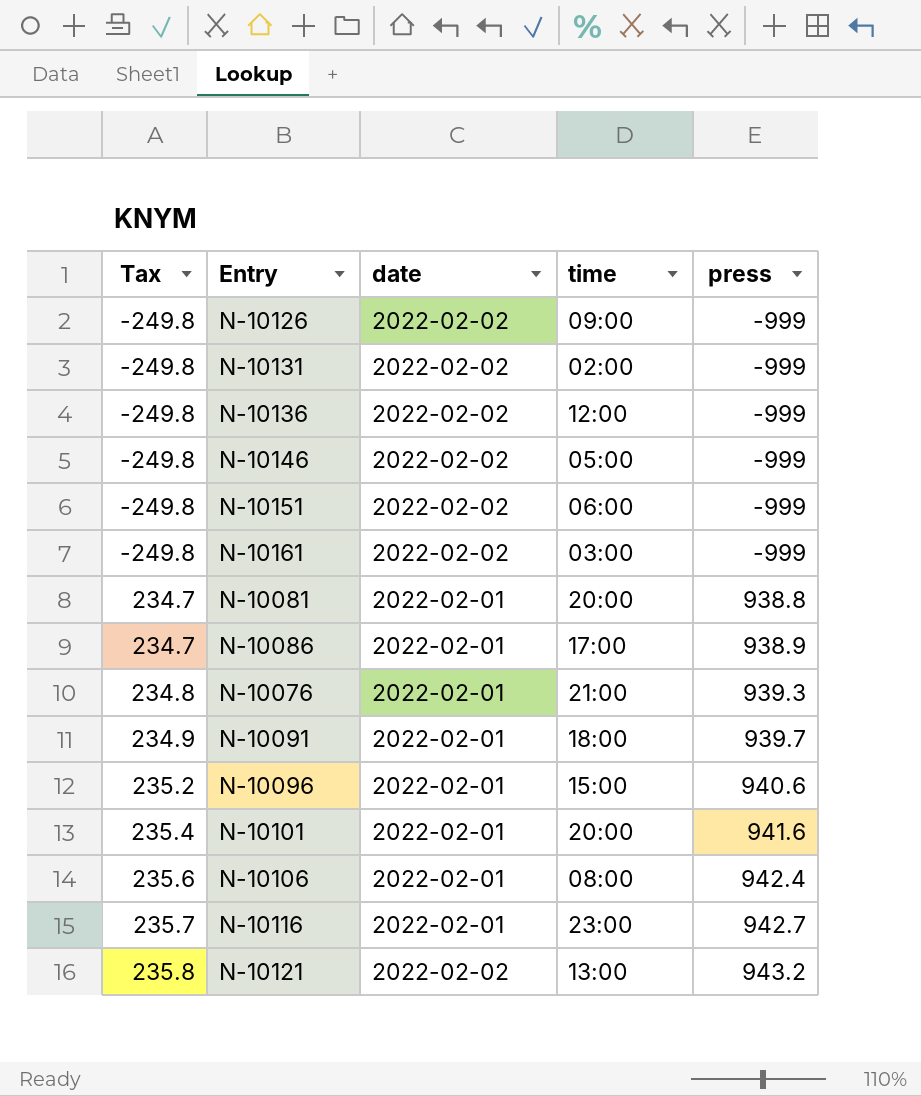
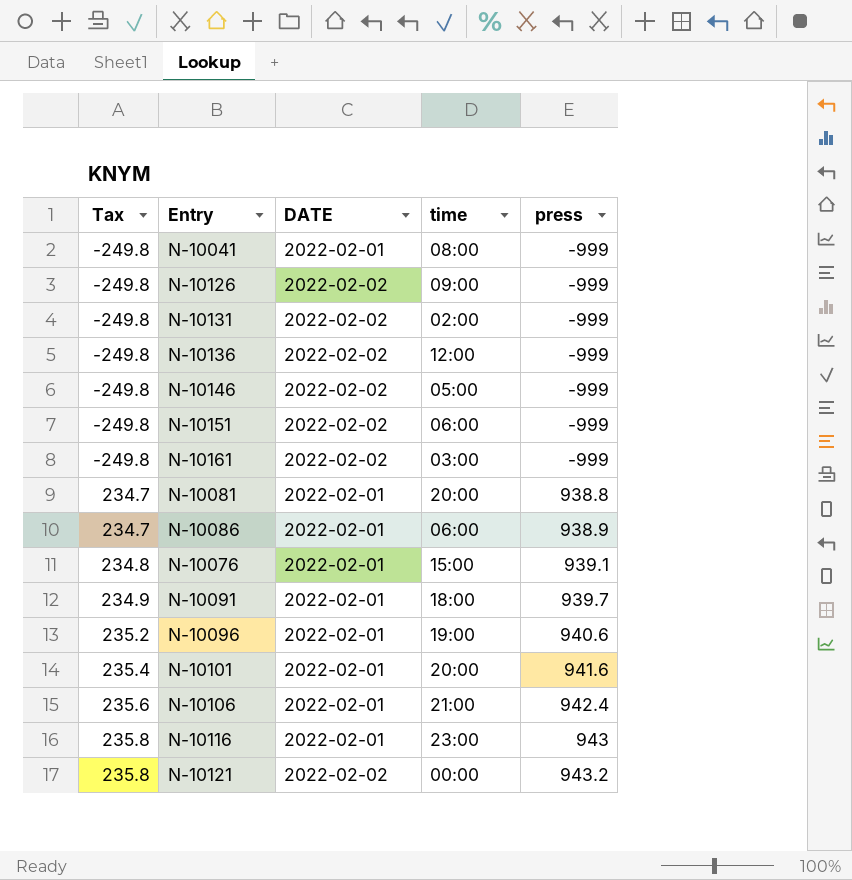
column name: date -> DATE
row N-10041: none -> -249.8 | 2022-02-01 | 08:00 | -999
N-10086 | time: 17:00 -> 06:00
N-10076 | time: 21:00 -> 15:00
N-10076 | press: 939.3 -> 939.1
N-10096 | time: 15:00 -> 19:00
N-10106 | time: 08:00 -> 21:00
N-10116 | Tax: 235.7 -> 235.8
N-10116 | press: 942.7 -> 943
N-10121 | time: 13:00 -> 00:00

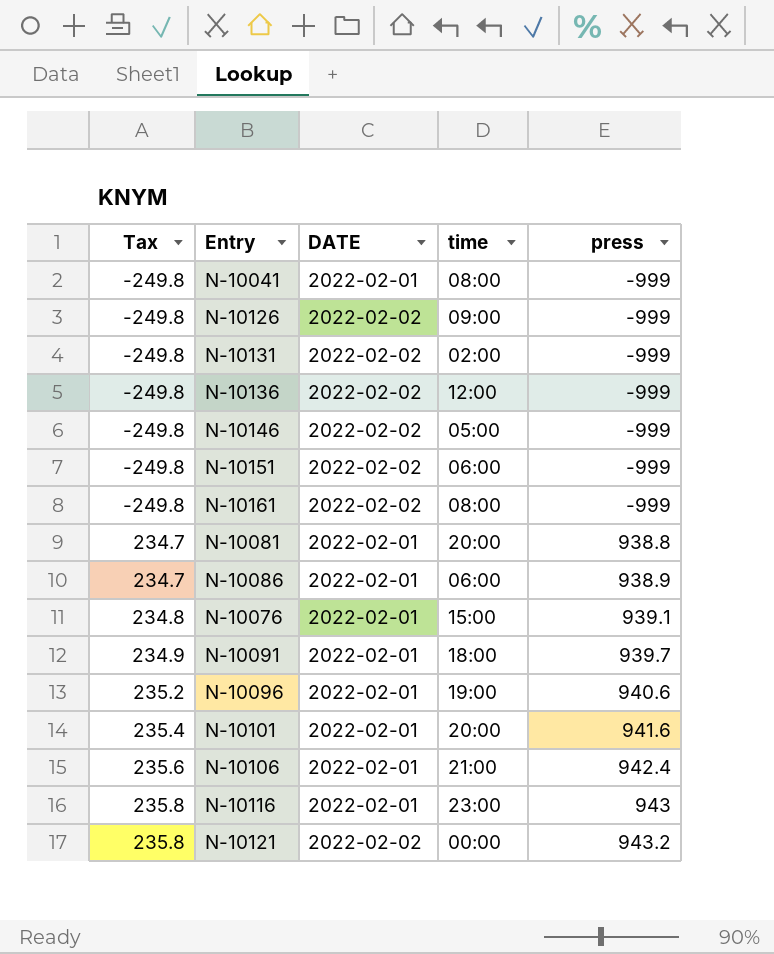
N-10161 | time: 03:00 -> 08:00

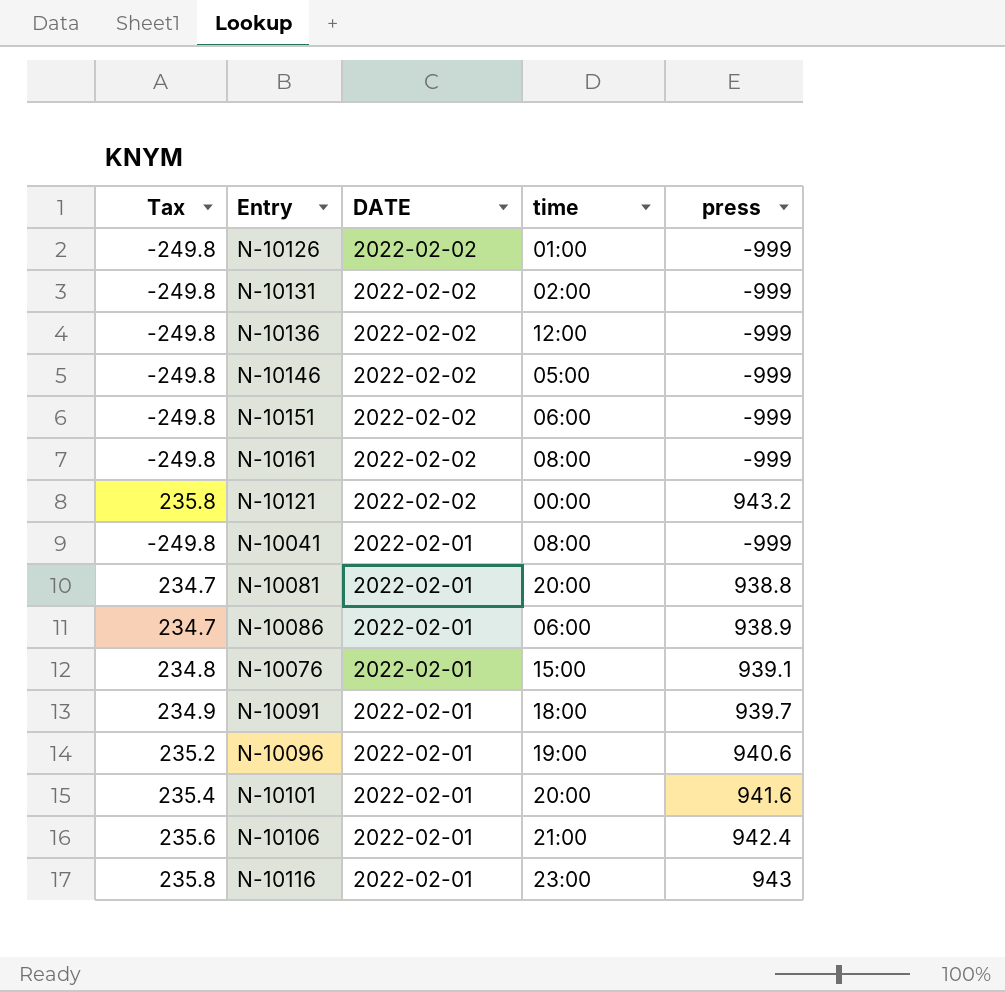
row order: Tax ascending -> DATE descending
N-10126 | time: 09:00 -> 01:00

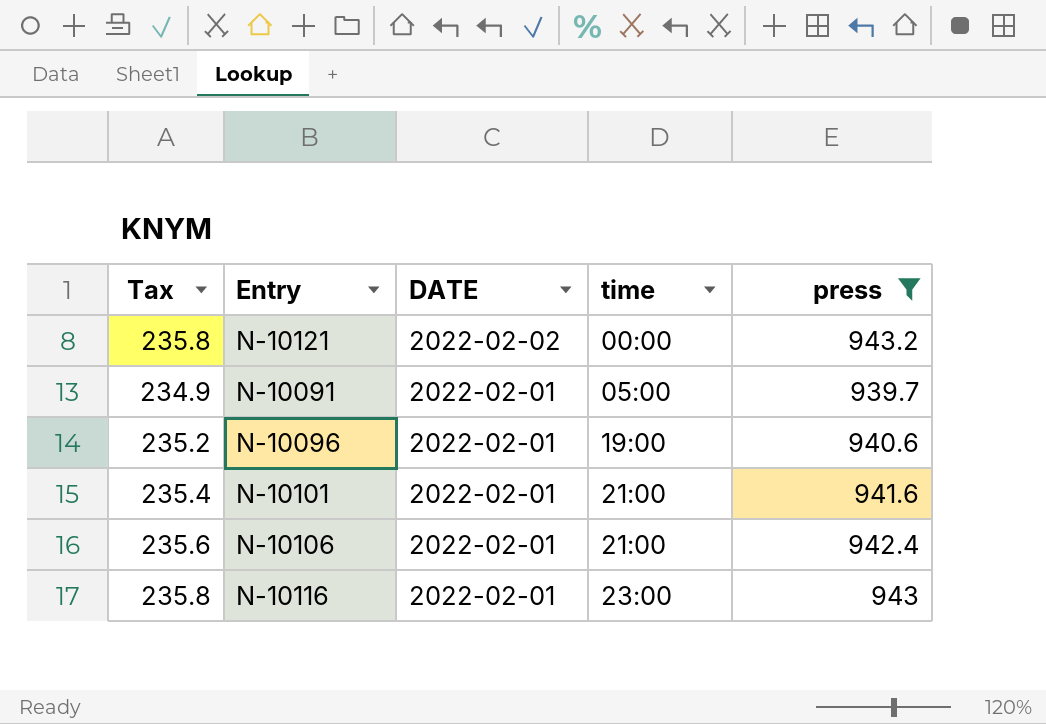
filter: none -> press >= 939.7
N-10091 | time: 18:00 -> 05:00
N-10101 | time: 20:00 -> 21:00

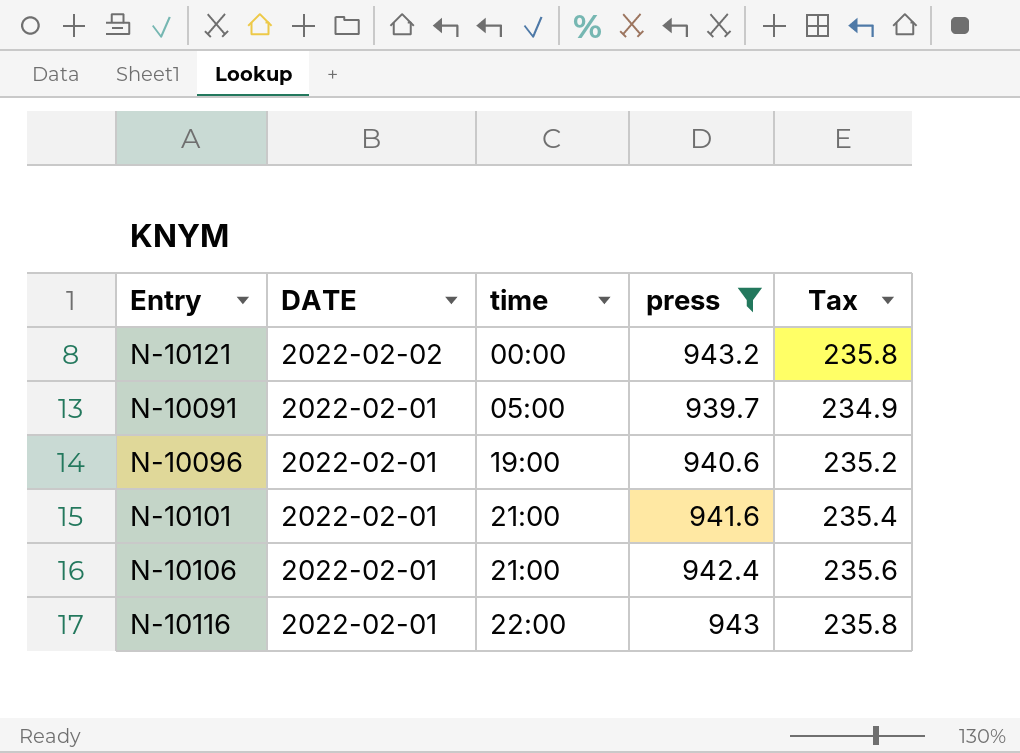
column Tax | position: 1 -> 5
N-10116 | time: 23:00 -> 22:00

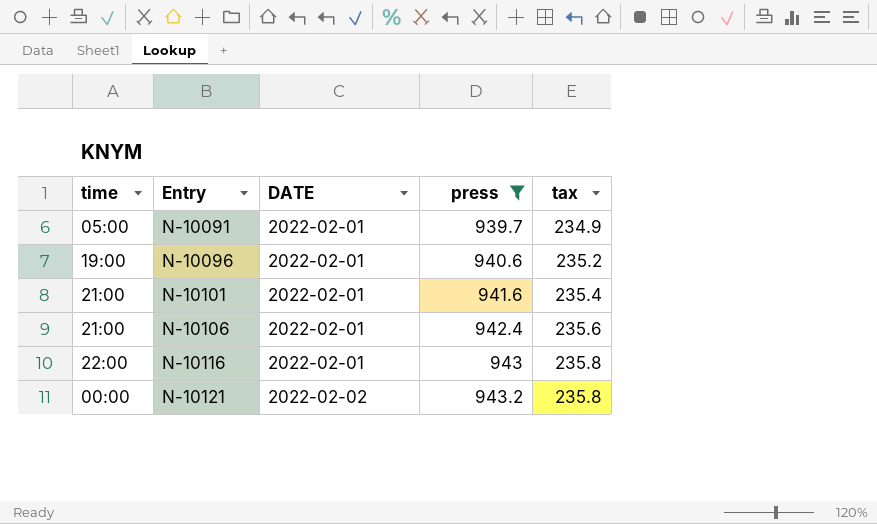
row order: DATE descending -> Entry ascending
column time | position: 3 -> 1
column name: Tax -> tax

